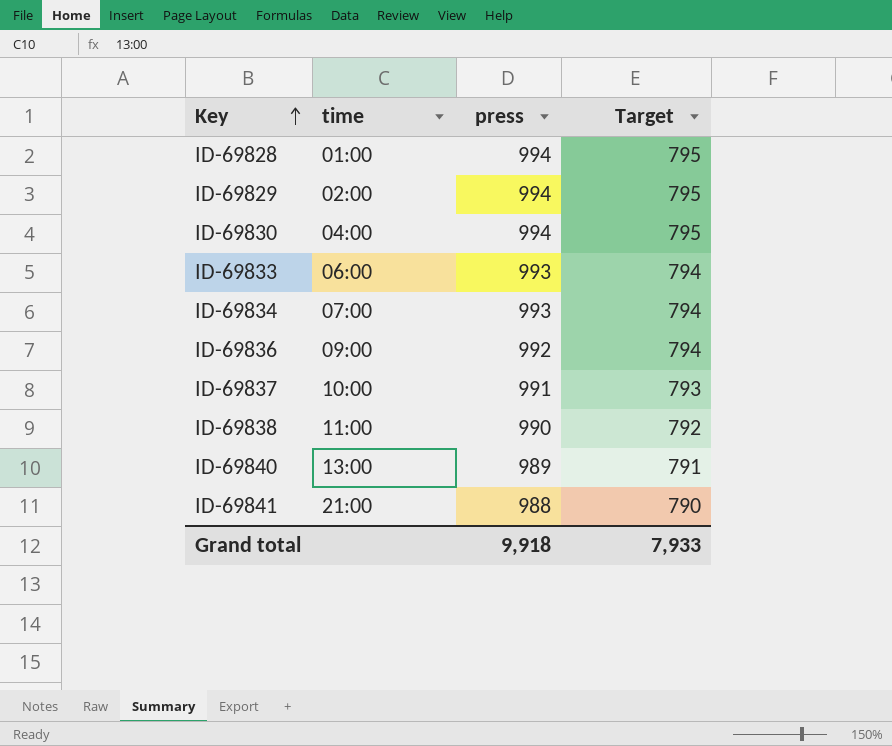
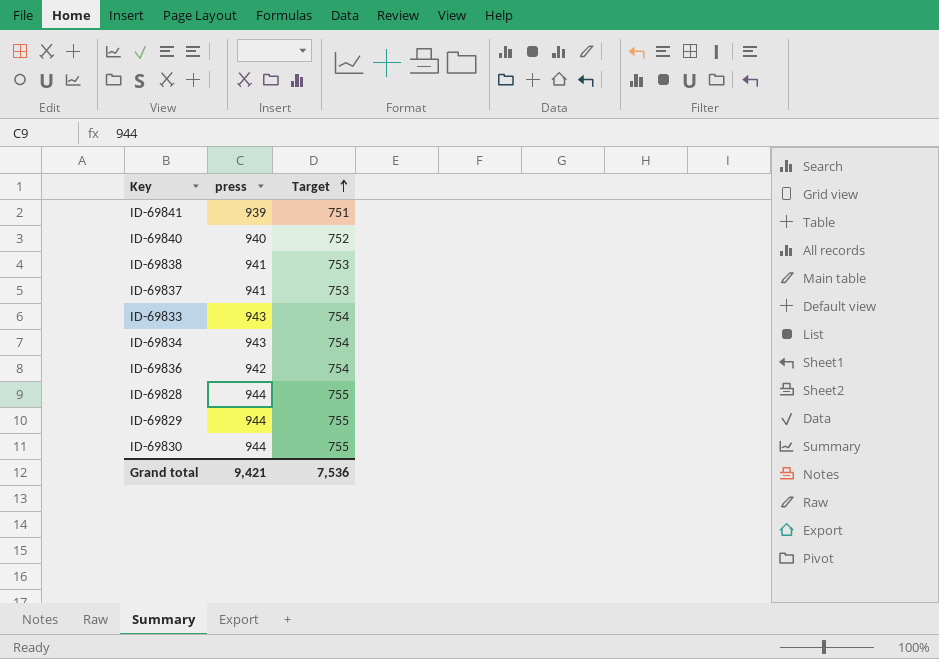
row order: Key ascending -> Target ascending
column time | position: 2 -> none
ID-69841 | press: 988 -> 939
ID-69841 | Target: 790 -> 751
ID-69840 | press: 989 -> 940
ID-69840 | Target: 791 -> 752
ID-69838 | press: 990 -> 941
ID-69838 | Target: 792 -> 753
ID-69837 | press: 991 -> 941
ID-69837 | Target: 793 -> 753
ID-69833 | press: 993 -> 943
ID-69833 | Target: 794 -> 754
ID-69834 | press: 993 -> 943
ID-69834 | Target: 794 -> 754
ID-69836 | press: 992 -> 942
ID-69836 | Target: 794 -> 754
ID-69828 | press: 994 -> 944
ID-69828 | Target: 795 -> 755
ID-69829 | press: 994 -> 944
ID-69829 | Target: 795 -> 755
ID-69830 | press: 994 -> 944
ID-69830 | Target: 795 -> 755
Grand total | press: 9,918 -> 9,421
Grand total | Target: 7,933 -> 7,536

